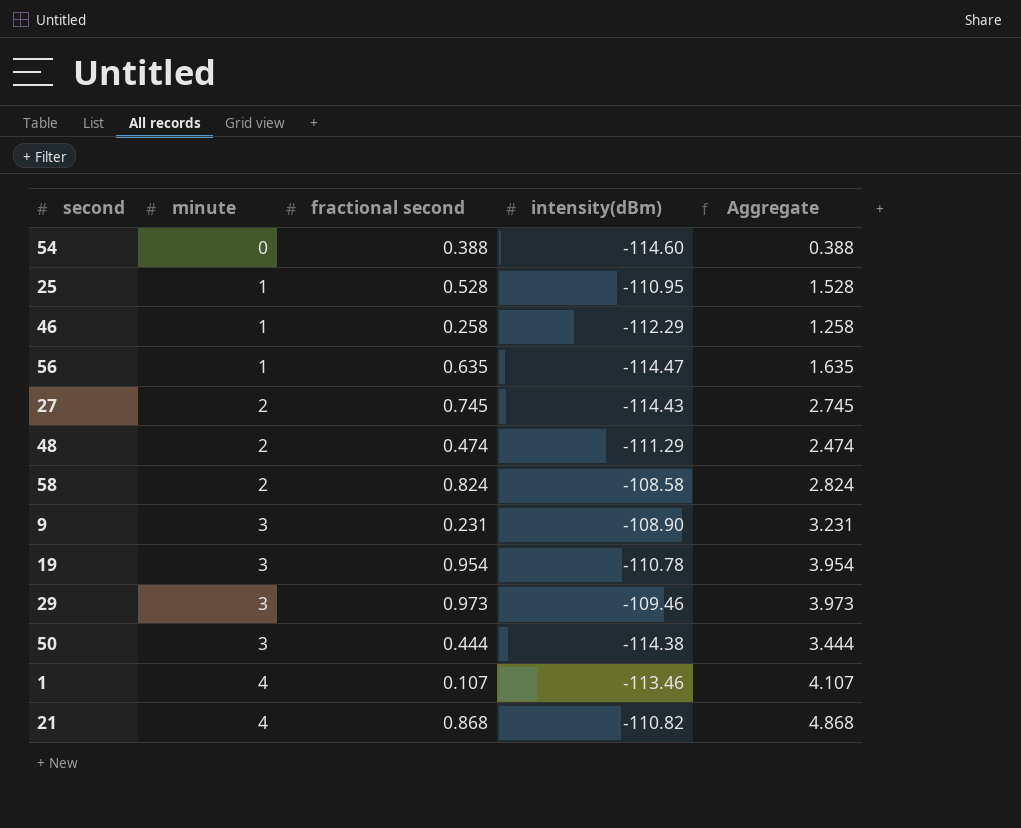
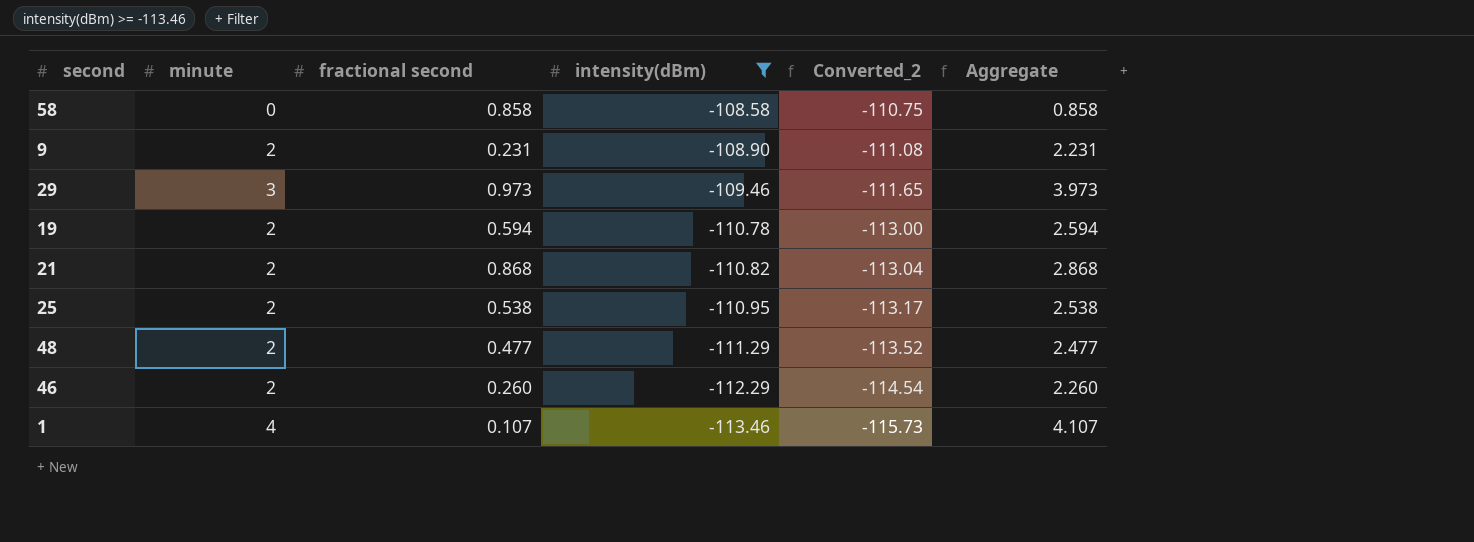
filter: none -> intensity(dBm) >= -113.46
row order: minute ascending -> intensity(dBm) descending
column Converted_2 | formula: none -> [intensity(dBm)] * 1.02
58 | minute: 2 -> 0
58 | fractional second: 0.824 -> 0.858
58 | Aggregate: 2.824 -> 0.858
9 | minute: 3 -> 2
9 | Aggregate: 3.231 -> 2.231
19 | minute: 3 -> 2
19 | fractional second: 0.954 -> 0.594
19 | Aggregate: 3.954 -> 2.594
21 | minute: 4 -> 2
21 | Aggregate: 4.868 -> 2.868
25 | minute: 1 -> 2
25 | fractional second: 0.528 -> 0.538
25 | Aggregate: 1.528 -> 2.538
48 | fractional second: 0.474 -> 0.477
48 | Aggregate: 2.474 -> 2.477
46 | minute: 1 -> 2
46 | fractional second: 0.258 -> 0.260
46 | Aggregate: 1.258 -> 2.260

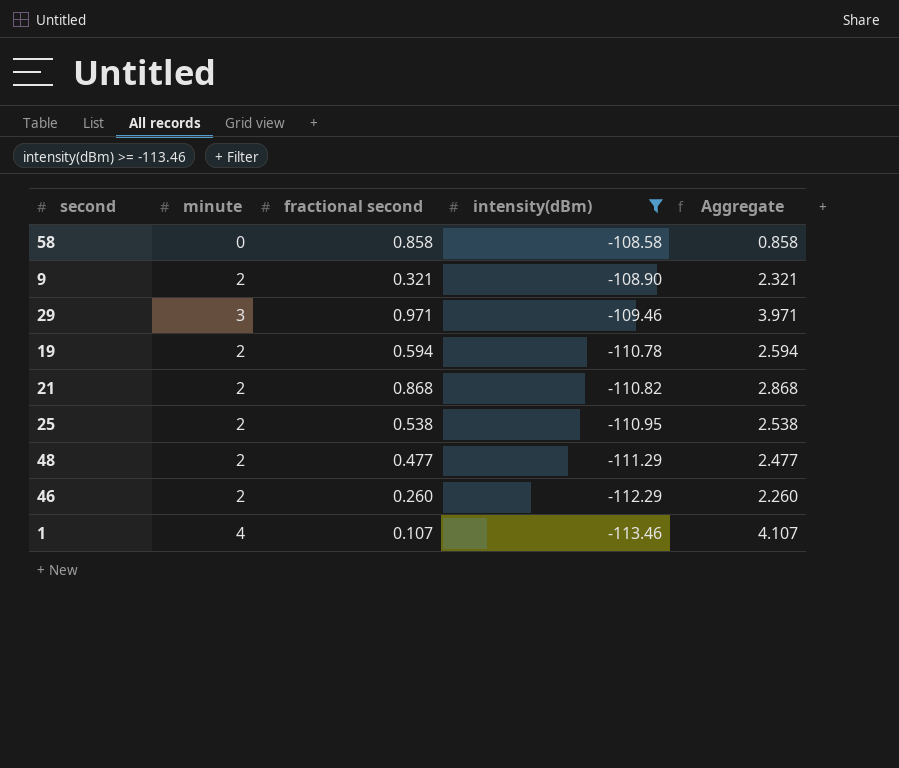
column Converted_2 | formula: [intensity(dBm)] * 1.02 -> none
9 | fractional second: 0.231 -> 0.321
9 | Aggregate: 2.231 -> 2.321
29 | fractional second: 0.973 -> 0.971
29 | Aggregate: 3.973 -> 3.971

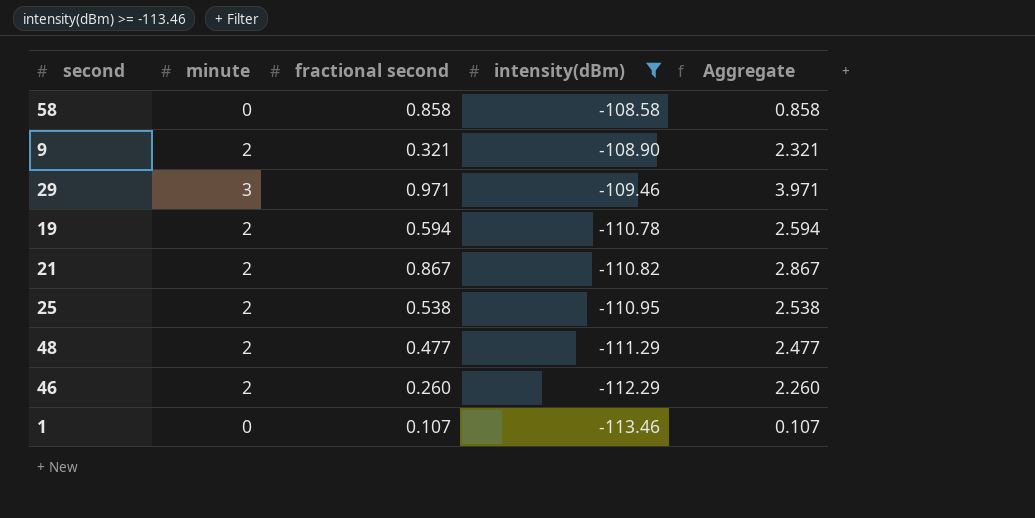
21 | fractional second: 0.868 -> 0.867
21 | Aggregate: 2.868 -> 2.867
1 | minute: 4 -> 0
1 | Aggregate: 4.107 -> 0.107

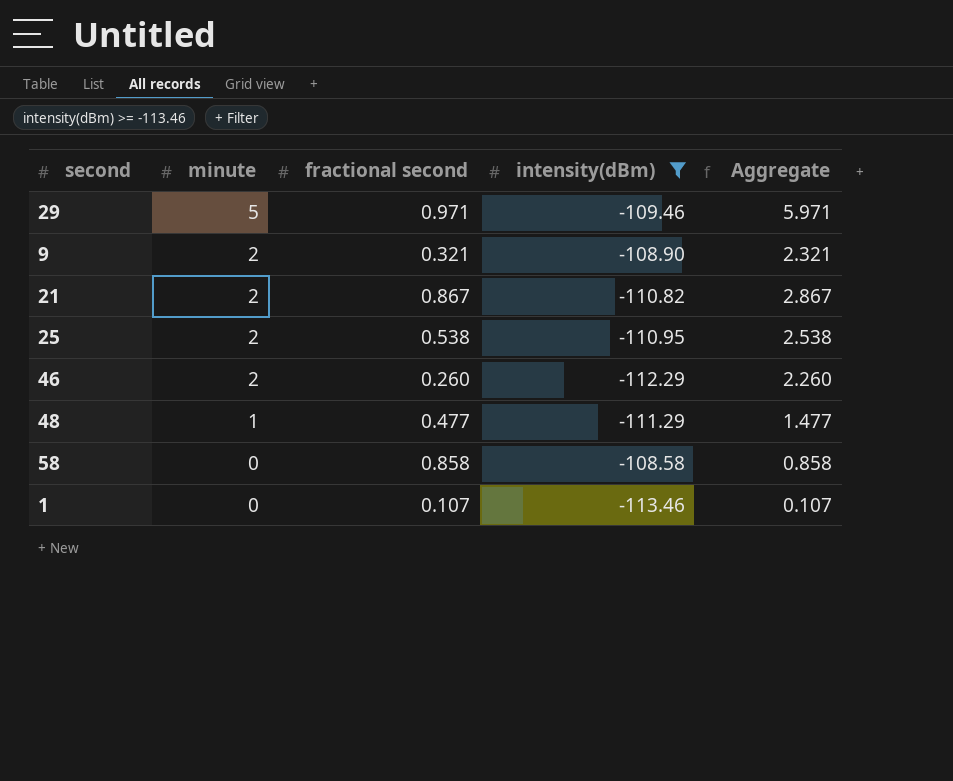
row order: intensity(dBm) descending -> minute descending
row 19: 2 | 0.594 | -110.78 | 2.594 -> none
29 | minute: 3 -> 5
29 | Aggregate: 3.971 -> 5.971
48 | minute: 2 -> 1
48 | Aggregate: 2.477 -> 1.477

